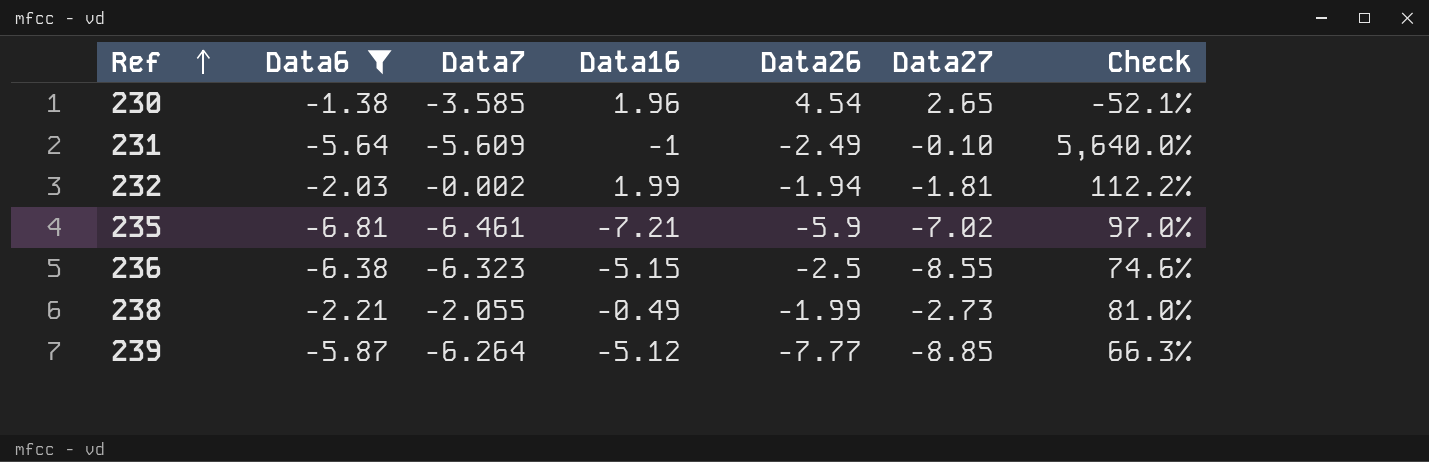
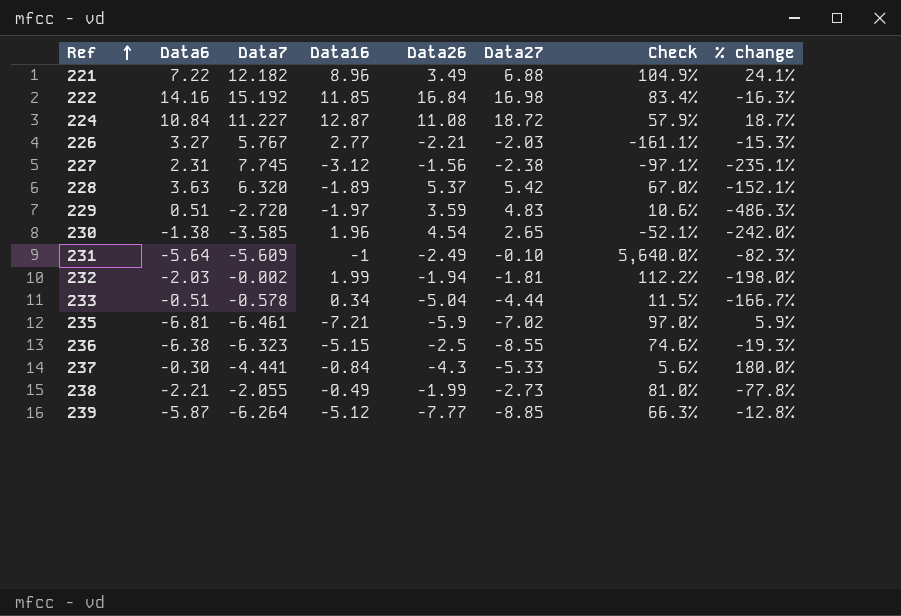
filter: Data6 <= -1.38 -> none
column % change | formula: none -> ([Data16] - [Data6]) / [Data6]

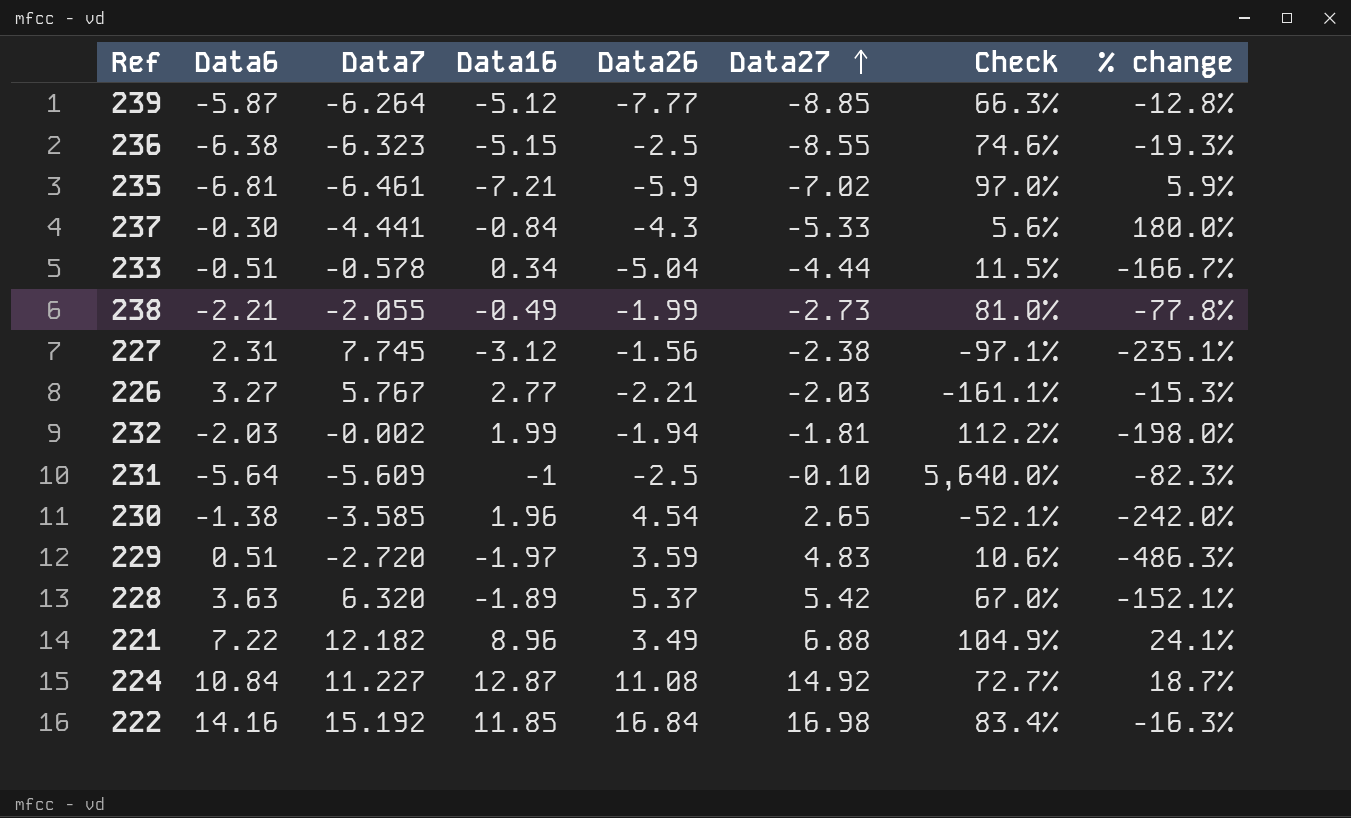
row order: Ref ascending -> Data27 ascending
231 | Data26: -2.49 -> -2.5
224 | Data27: 18.72 -> 14.92
224 | Check: 57.9% -> 72.7%

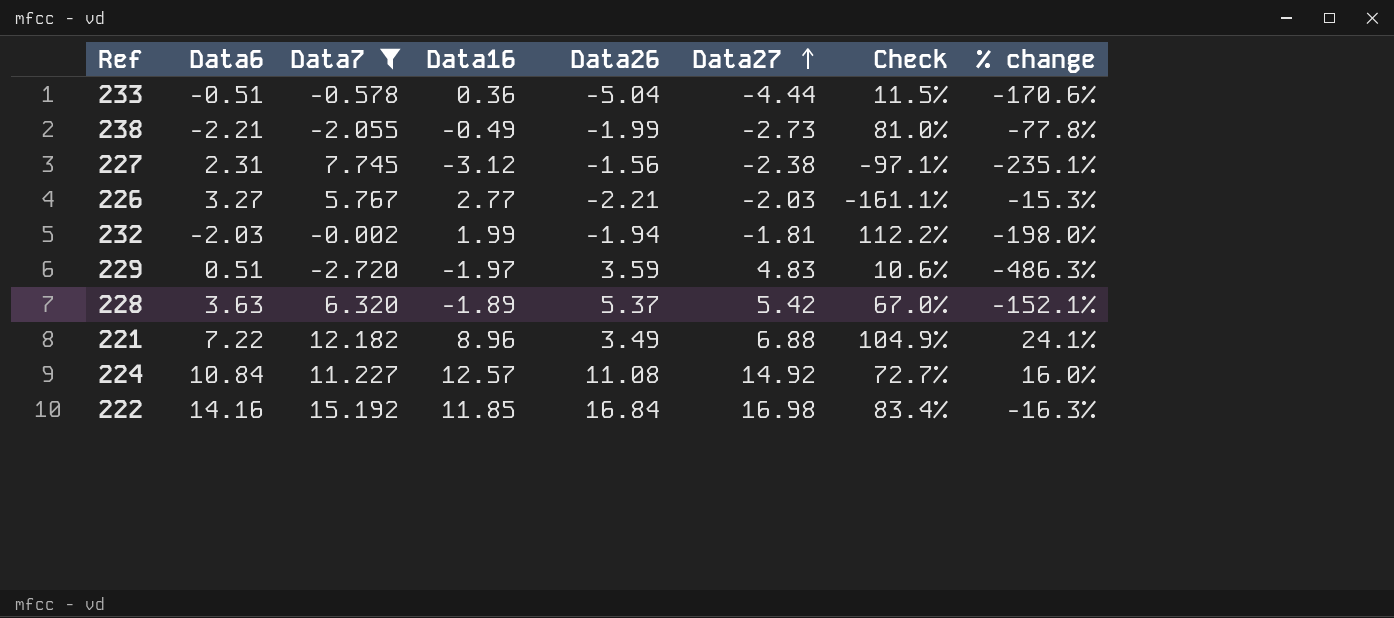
filter: none -> Data7 >= -2.720
233 | Data16: 0.34 -> 0.36
233 | % change: -166.7% -> -170.6%
224 | Data16: 12.87 -> 12.57
224 | % change: 18.7% -> 16.0%

